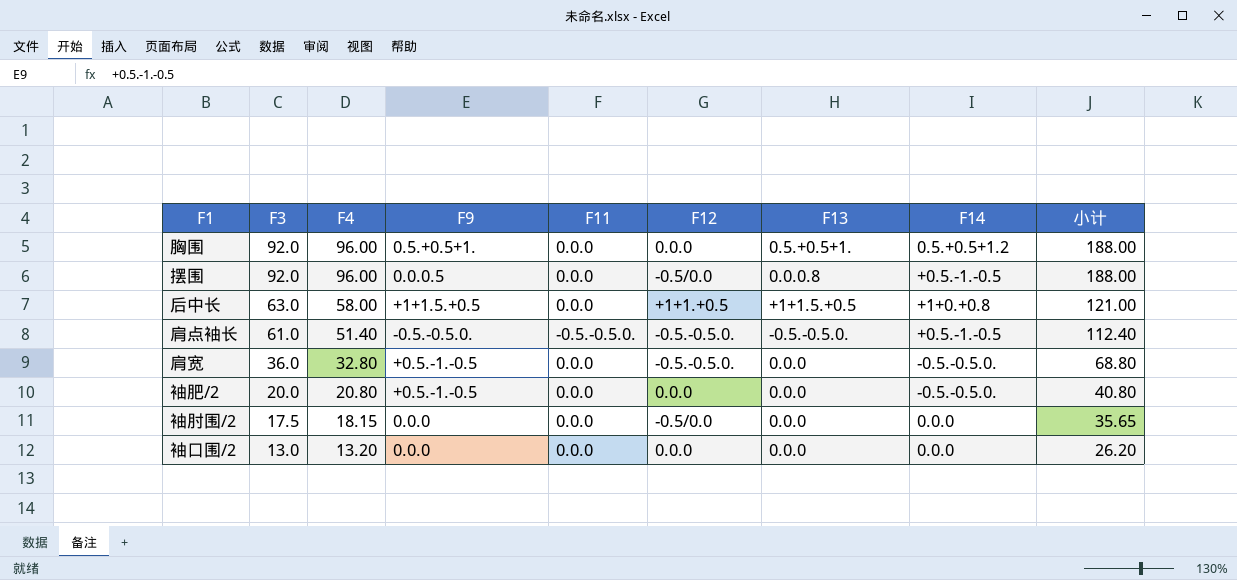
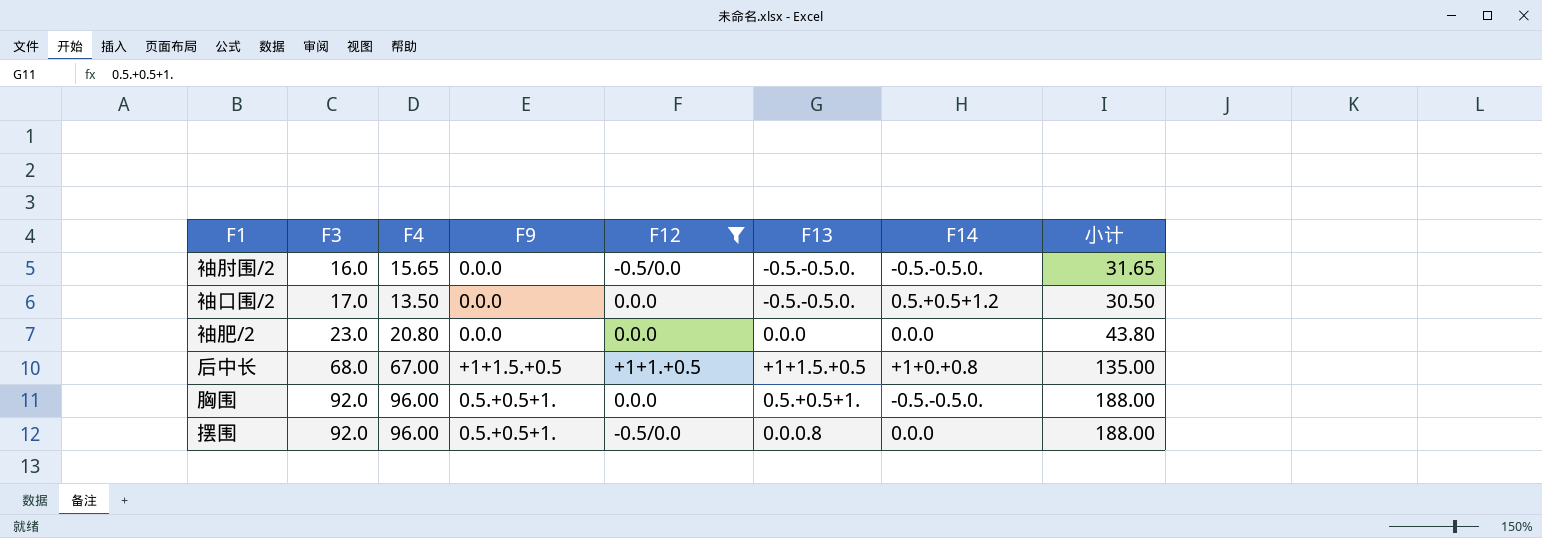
filter: none -> F12 != -0.5.-0.5.0.
row order: F3 descending -> F3 ascending
column F11 | position: 5 -> none
袖肘围/2 | F3: 17.5 -> 16.0
袖肘围/2 | F4: 18.15 -> 15.65
袖肘围/2 | F13: 0.0.0 -> -0.5.-0.5.0.
袖肘围/2 | F14: 0.0.0 -> -0.5.-0.5.0.
袖肘围/2 | 小计: 35.65 -> 31.65
袖口围/2 | F3: 13.0 -> 17.0
袖口围/2 | F4: 13.20 -> 13.50
袖口围/2 | F13: 0.0.0 -> -0.5.-0.5.0.
袖口围/2 | F14: 0.0.0 -> 0.5.+0.5+1.2
袖口围/2 | 小计: 26.20 -> 30.50
袖肥/2 | F3: 20.0 -> 23.0
袖肥/2 | F9: +0.5.-1.-0.5 -> 0.0.0
袖肥/2 | F14: -0.5.-0.5.0. -> 0.0.0
袖肥/2 | 小计: 40.80 -> 43.80
后中长 | F3: 63.0 -> 68.0
后中长 | F4: 58.00 -> 67.00
后中长 | 小计: 121.00 -> 135.00
胸围 | F14: 0.5.+0.5+1.2 -> -0.5.-0.5.0.
摆围 | F9: 0.0.0.5 -> 0.5.+0.5+1.
摆围 | F14: +0.5.-1.-0.5 -> 0.0.0

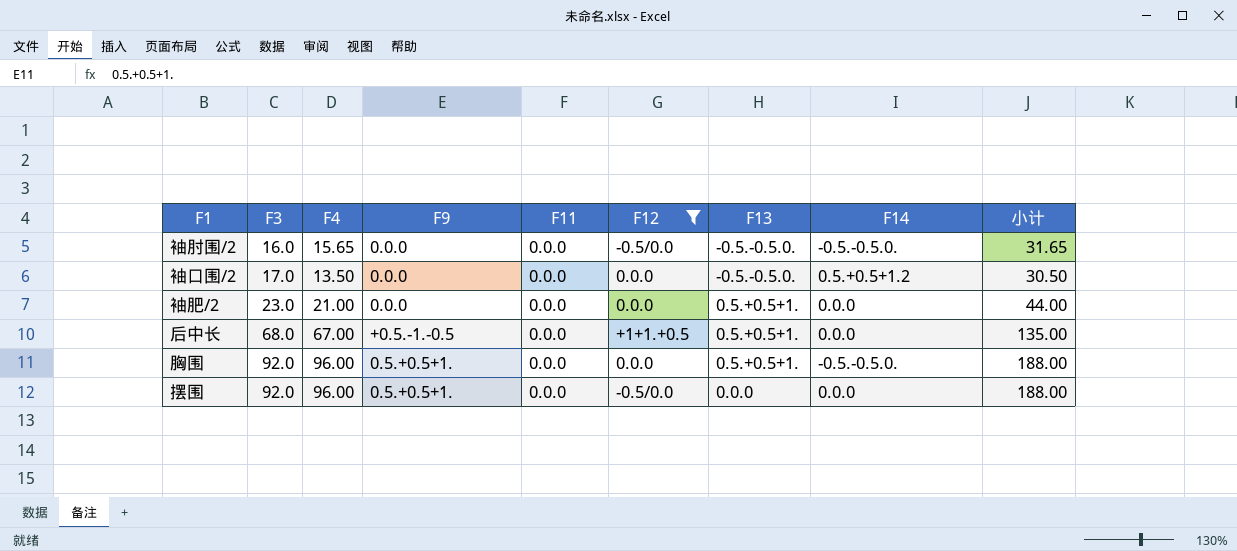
column F11 | position: none -> 5
袖肥/2 | F4: 20.80 -> 21.00
袖肥/2 | F13: 0.0.0 -> 0.5.+0.5+1.
袖肥/2 | 小计: 43.80 -> 44.00
后中长 | F9: +1+1.5.+0.5 -> +0.5.-1.-0.5
后中长 | F13: +1+1.5.+0.5 -> 0.5.+0.5+1.
后中长 | F14: +1+0.+0.8 -> 0.0.0
摆围 | F13: 0.0.0.8 -> 0.0.0

